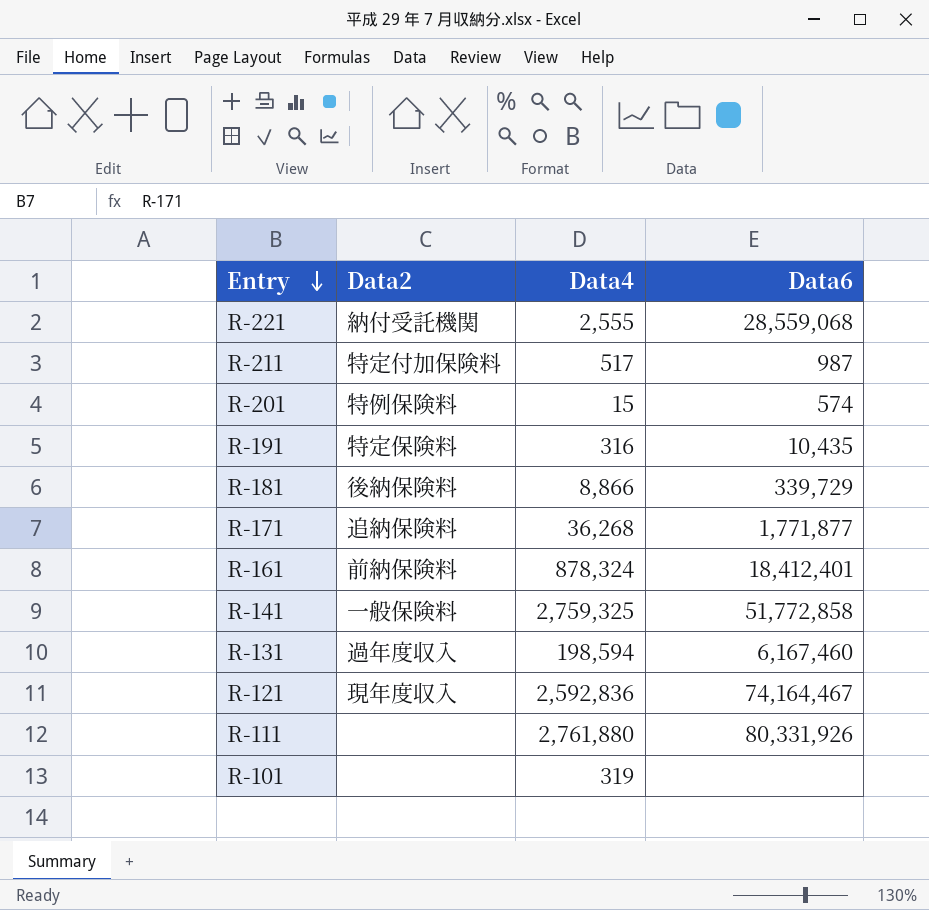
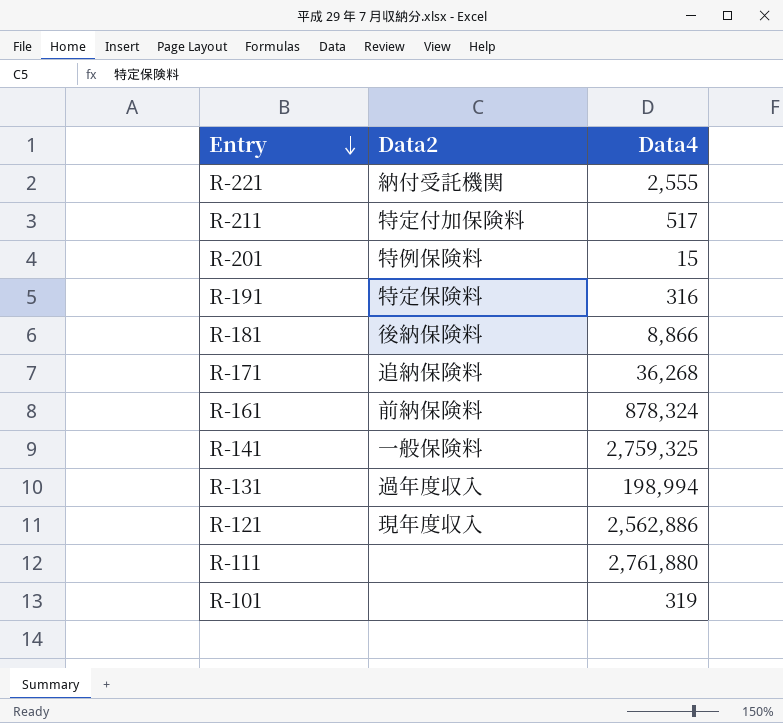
column Data6 | position: 4 -> none
R-131 | Data4: 198,594 -> 198,994
R-121 | Data4: 2,592,836 -> 2,562,886

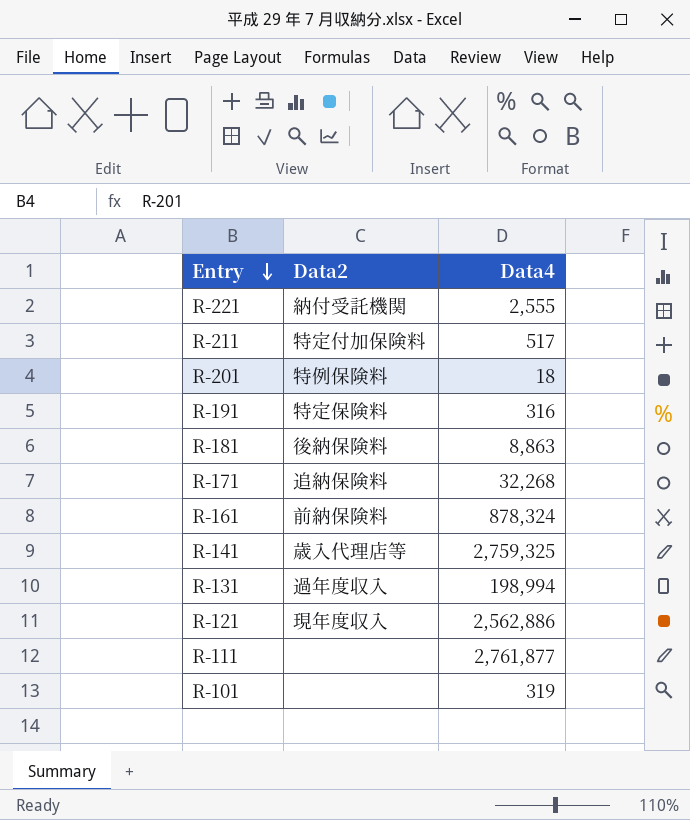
R-201 | Data4: 15 -> 18
R-181 | Data4: 8,866 -> 8,863
R-171 | Data4: 36,268 -> 32,268
R-141 | Data2: 一般保険料 -> 歳入代理店等
R-111 | Data4: 2,761,880 -> 2,761,877

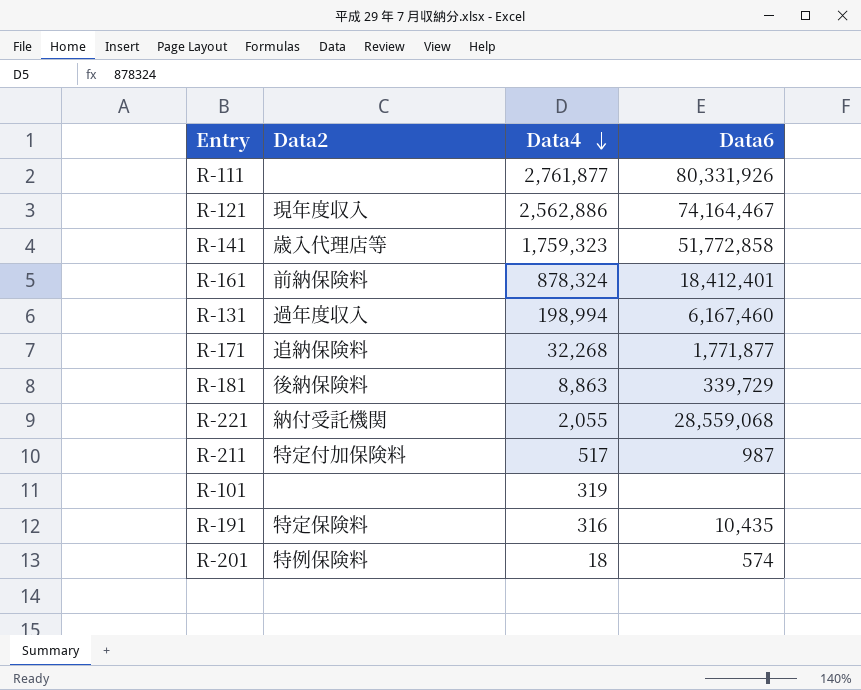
row order: Entry descending -> Data4 descending
column Data6 | position: none -> 4
R-141 | Data4: 2,759,325 -> 1,759,323
R-221 | Data4: 2,555 -> 2,055

